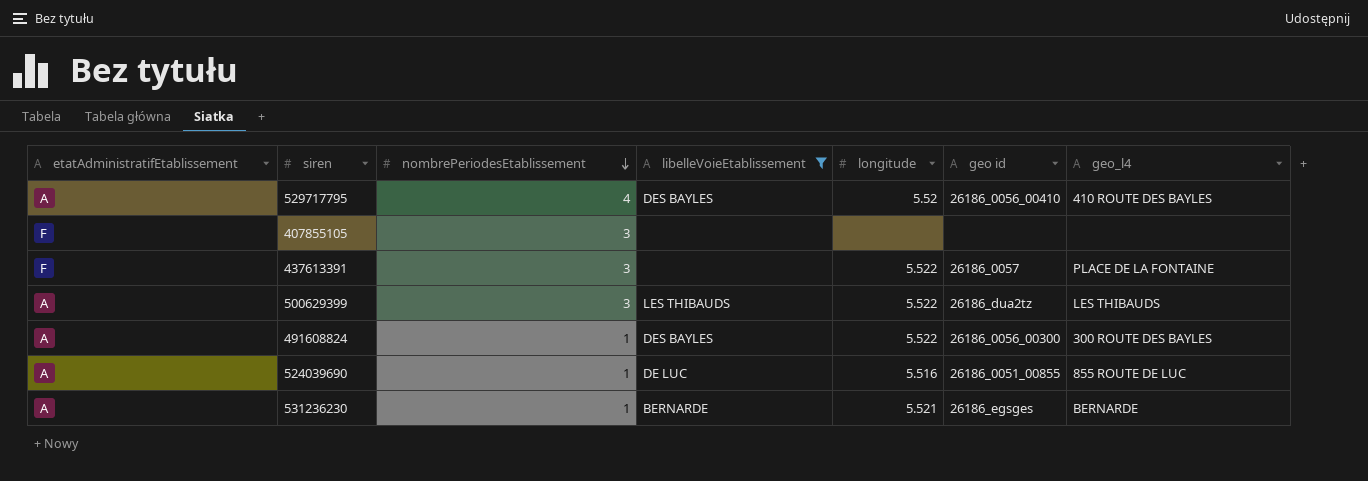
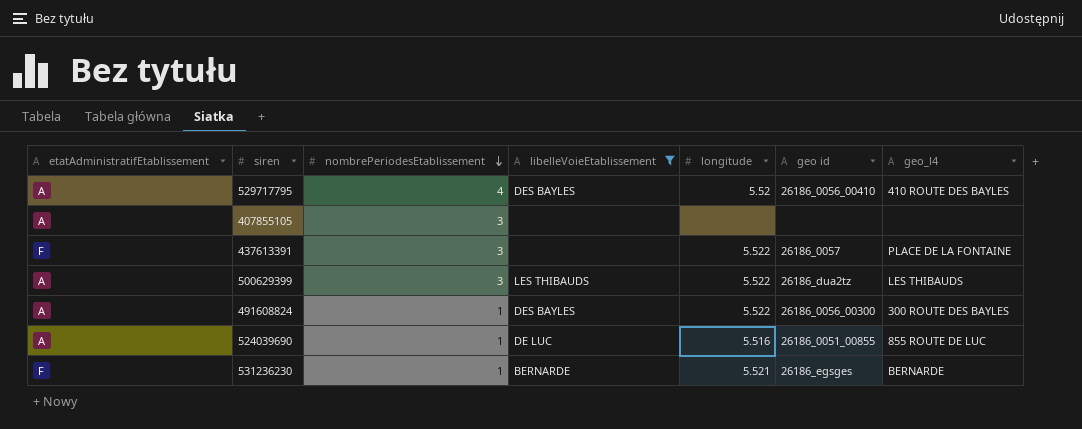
407855105 | etatAdministratifEtablissement: F -> A
531236230 | etatAdministratifEtablissement: A -> F

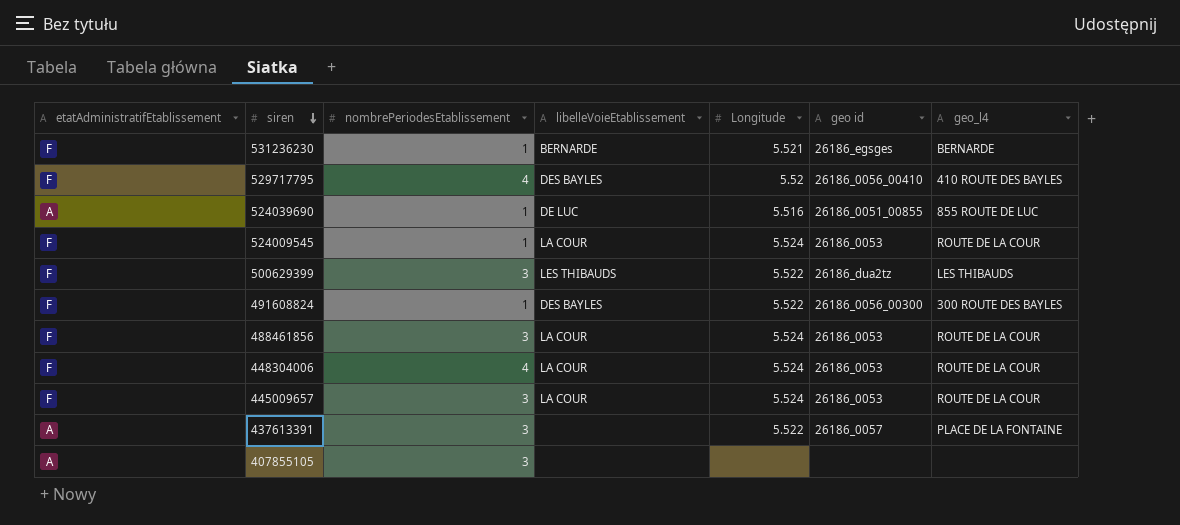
filter: libelleVoieEtablissement != LA COUR -> none
row order: nombrePeriodesEtablissement descending -> siren descending
column name: longitude -> Longitude
529717795 | etatAdministratifEtablissement: A -> F
500629399 | etatAdministratifEtablissement: A -> F
491608824 | etatAdministratifEtablissement: A -> F
437613391 | etatAdministratifEtablissement: F -> A

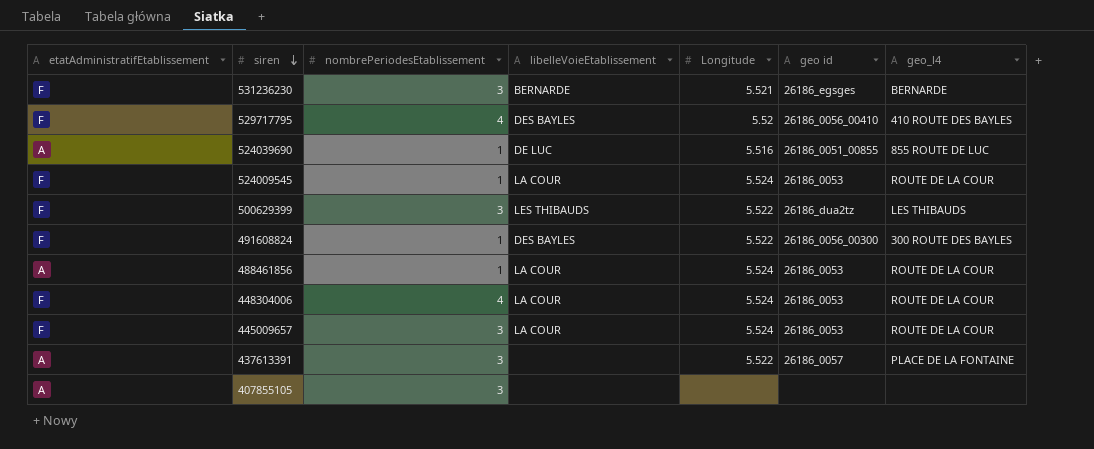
531236230 | nombrePeriodesEtablissement: 1 -> 3
488461856 | etatAdministratifEtablissement: F -> A
488461856 | nombrePeriodesEtablissement: 3 -> 1

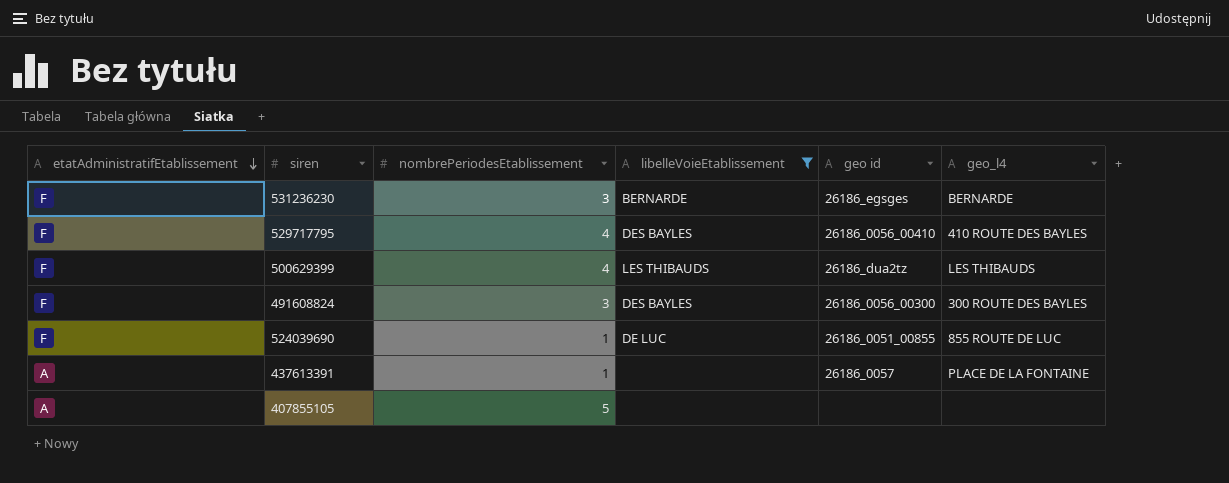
filter: none -> libelleVoieEtablissement != LA COUR
row order: siren descending -> etatAdministratifEtablissement descending
column Longitude | position: 5 -> none
500629399 | nombrePeriodesEtablissement: 3 -> 4
491608824 | nombrePeriodesEtablissement: 1 -> 3
524039690 | etatAdministratifEtablissement: A -> F
437613391 | nombrePeriodesEtablissement: 3 -> 1
407855105 | nombrePeriodesEtablissement: 3 -> 5

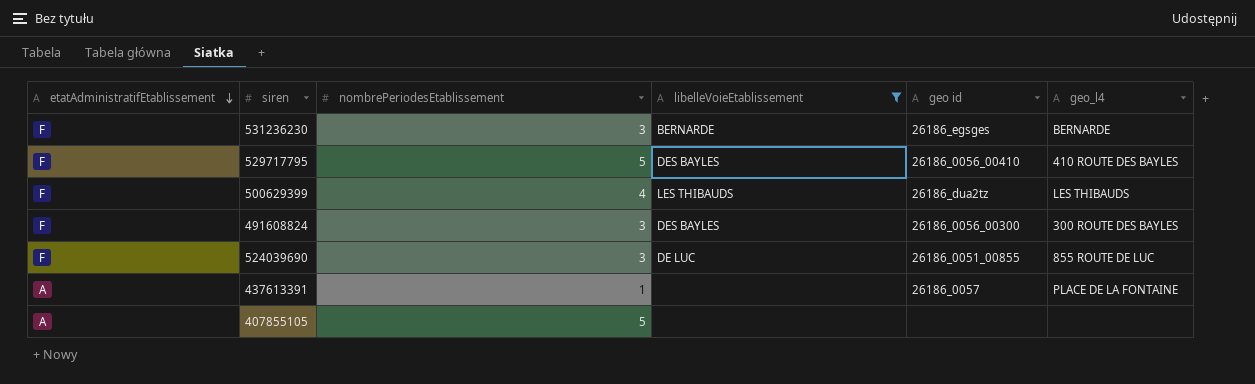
529717795 | nombrePeriodesEtablissement: 4 -> 5
524039690 | nombrePeriodesEtablissement: 1 -> 3

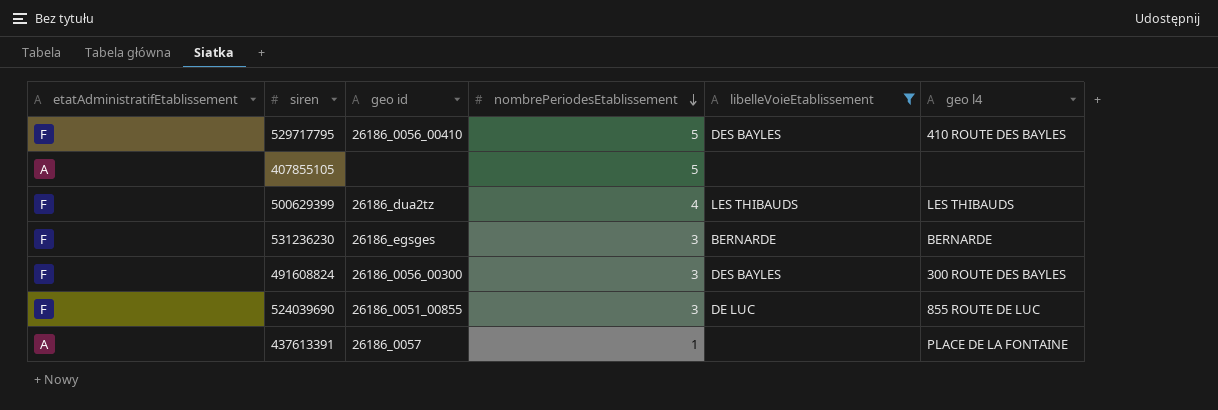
row order: etatAdministratifEtablissement descending -> nombrePeriodesEtablissement descending
column geo id | position: 5 -> 3
column name: geo_l4 -> geo l4

